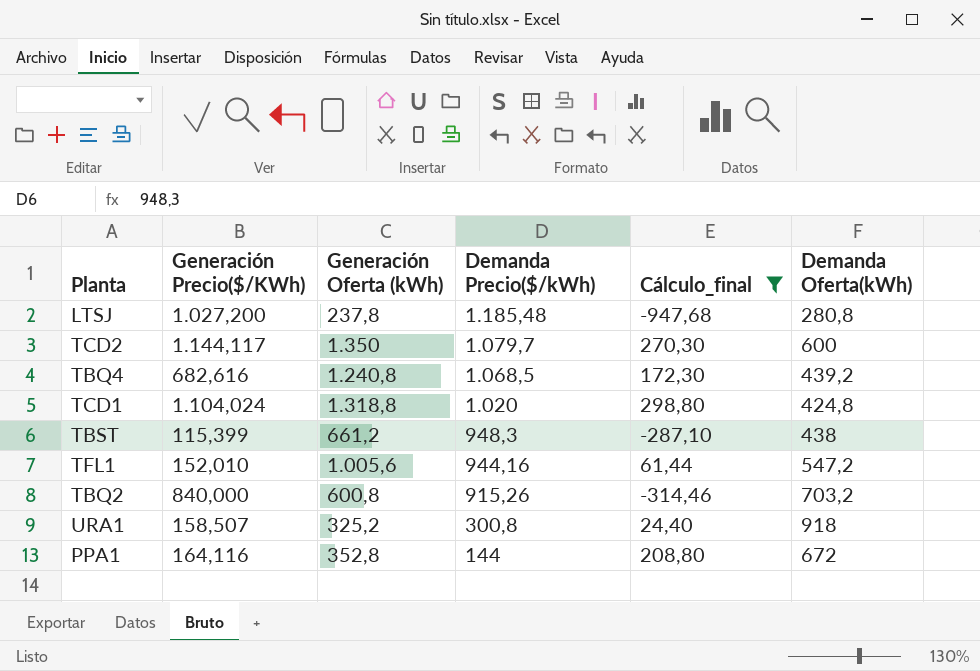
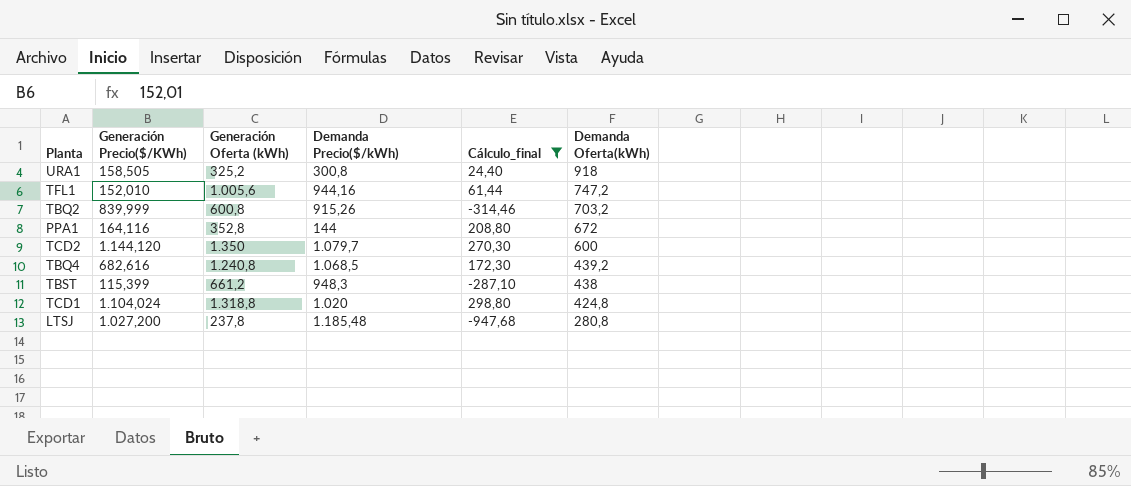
row order: Demanda Precio($/kWh) descending -> Demanda Oferta(kWh) descending
URA1 | Generación Precio($/KWh): 158,507 -> 158,505
TFL1 | Demanda Oferta(kWh): 547,2 -> 747,2
TBQ2 | Generación Precio($/KWh): 840,000 -> 839,999
TCD2 | Generación Precio($/KWh): 1.144,117 -> 1.144,120

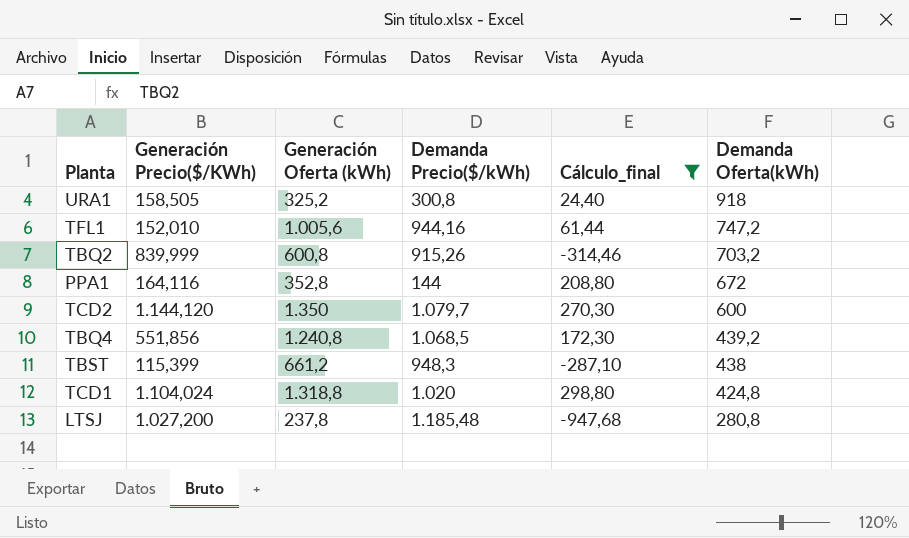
TBQ4 | Generación Precio($/KWh): 682,616 -> 551,856

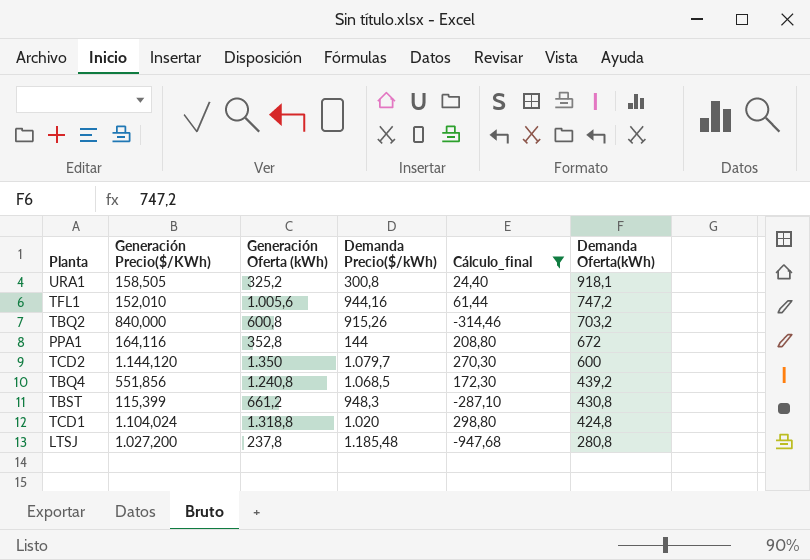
URA1 | Demanda Oferta(kWh): 918 -> 918,1
TBQ2 | Generación Precio($/KWh): 839,999 -> 840,000
TBST | Demanda Oferta(kWh): 438 -> 430,8

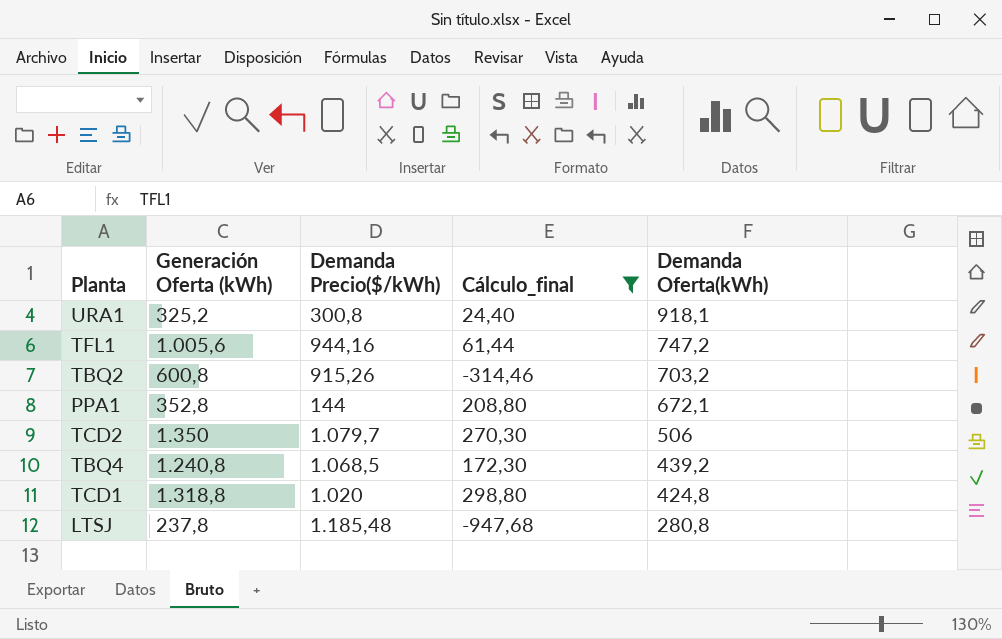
column Generación Precio($/KWh) | position: 2 -> none
row TBST: 115,399 | 661,2 | 948,3 | -287,10 | 430,8 -> none
PPA1 | Demanda Oferta(kWh): 672 -> 672,1
TCD2 | Demanda Oferta(kWh): 600 -> 506

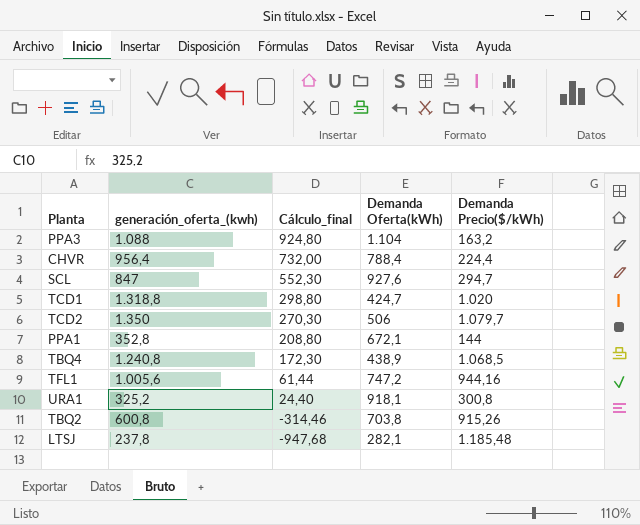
filter: Cálculo_final <= 298,80 -> none
row order: Demanda Oferta(kWh) descending -> Cálculo_final descending
column name: Generación Oferta (kWh) -> generación_oferta_(kwh)
column Demanda Precio($/kWh) | position: 3 -> 5
TCD1 | Demanda Oferta(kWh): 424,8 -> 424,7
TBQ4 | Demanda Oferta(kWh): 439,2 -> 438,9
TBQ2 | Demanda Oferta(kWh): 703,2 -> 703,8
LTSJ | Demanda Oferta(kWh): 280,8 -> 282,1

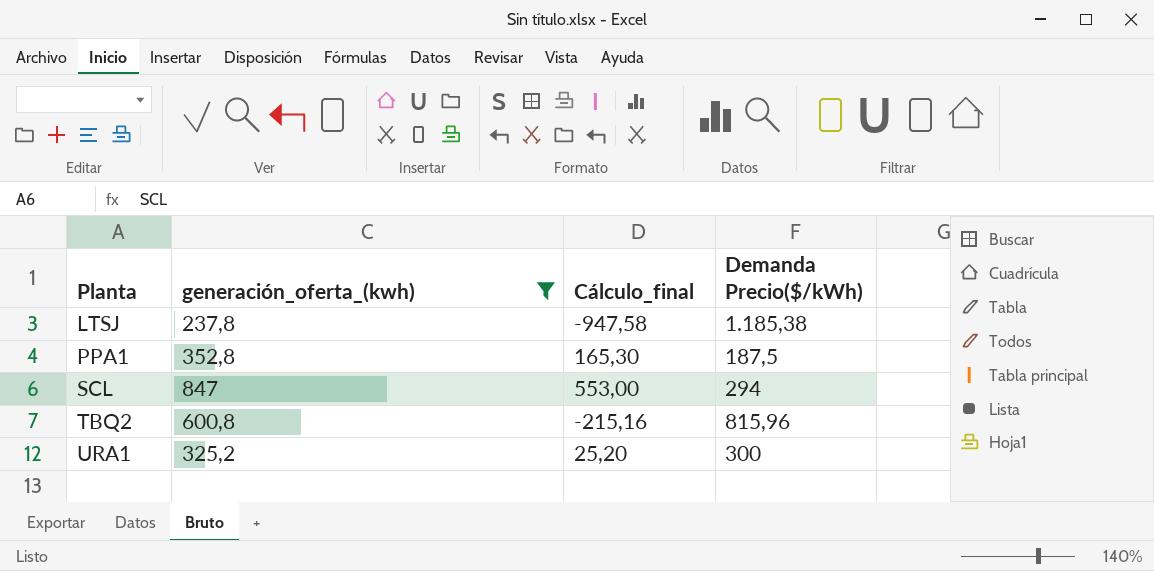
filter: none -> generación_oferta_(kwh) <= 847
row order: Cálculo_final descending -> Planta ascending
column Demanda Oferta(kWh) | position: 4 -> none
LTSJ | Cálculo_final: -947,68 -> -947,58
LTSJ | Demanda Precio($/kWh): 1.185,48 -> 1.185,38
PPA1 | Cálculo_final: 208,80 -> 165,30
PPA1 | Demanda Precio($/kWh): 144 -> 187,5
SCL | Cálculo_final: 552,30 -> 553,00
SCL | Demanda Precio($/kWh): 294,7 -> 294
TBQ2 | Cálculo_final: -314,46 -> -215,16
TBQ2 | Demanda Precio($/kWh): 915,26 -> 815,96
URA1 | Cálculo_final: 24,40 -> 25,20
URA1 | Demanda Precio($/kWh): 300,8 -> 300

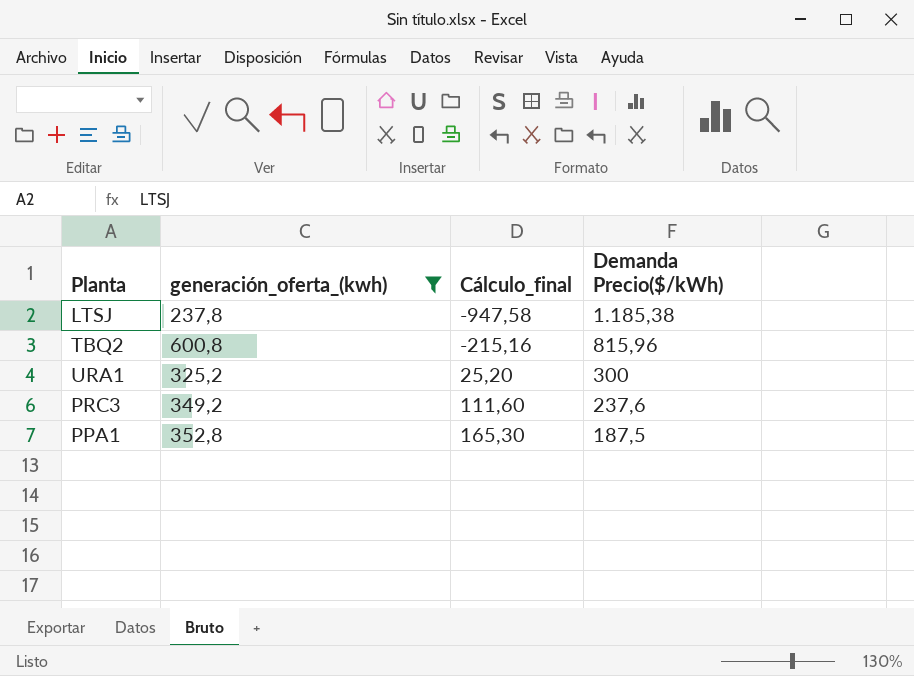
row order: Planta ascending -> Cálculo_final ascending
row SCL: 847 | 553,00 | 294 -> none
row PRC3: none -> 349,2 | 111,60 | 237,6

